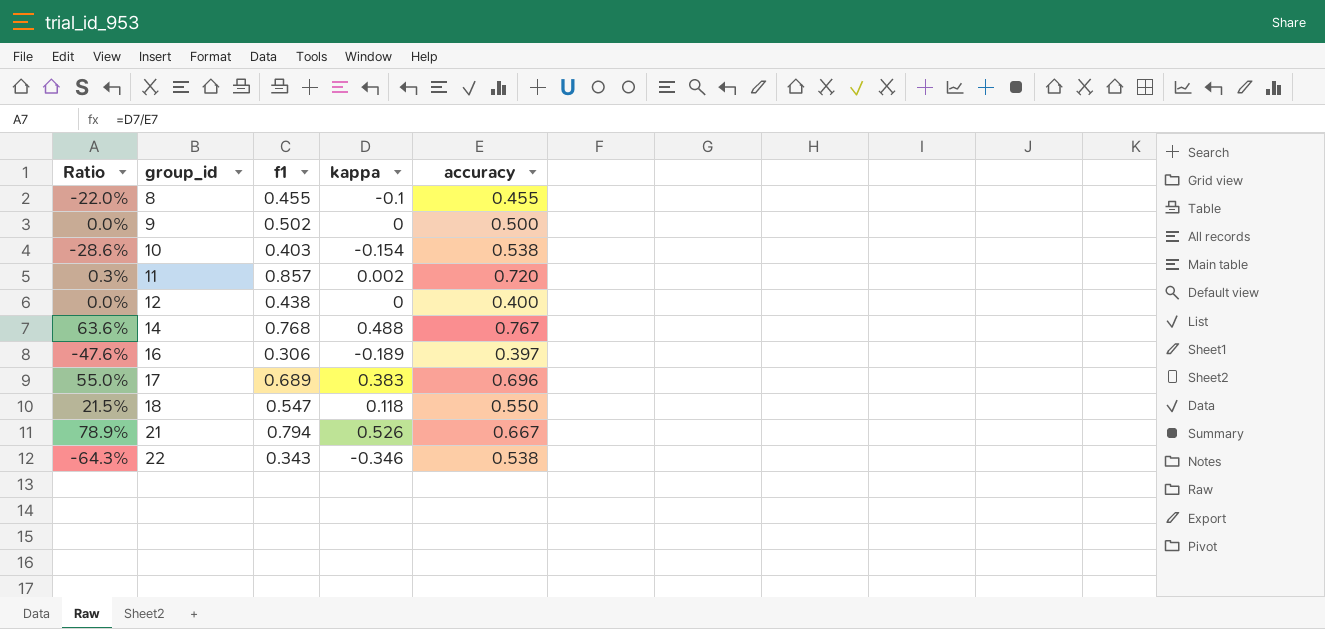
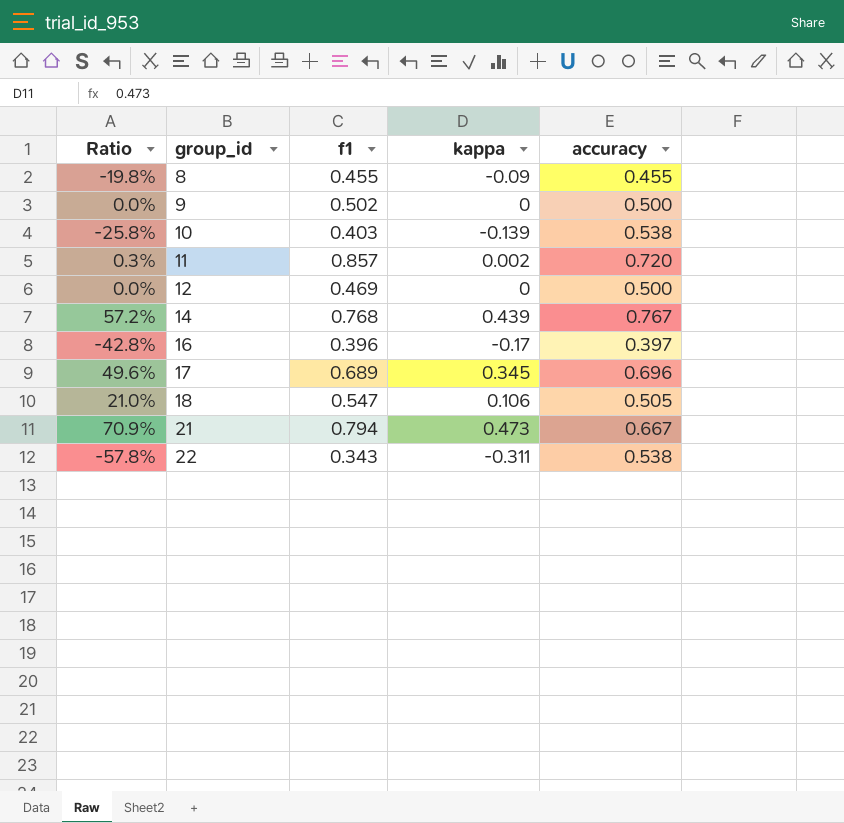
8 | Ratio: -22.0% -> -19.8%
8 | kappa: -0.1 -> -0.09
10 | Ratio: -28.6% -> -25.8%
10 | kappa: -0.154 -> -0.139
12 | f1: 0.438 -> 0.469
12 | accuracy: 0.400 -> 0.500
14 | Ratio: 63.6% -> 57.2%
14 | kappa: 0.488 -> 0.439
16 | Ratio: -47.6% -> -42.8%
16 | f1: 0.306 -> 0.396
16 | kappa: -0.189 -> -0.17
17 | Ratio: 55.0% -> 49.6%
17 | kappa: 0.383 -> 0.345
18 | Ratio: 21.5% -> 21.0%
18 | kappa: 0.118 -> 0.106
18 | accuracy: 0.550 -> 0.505
21 | Ratio: 78.9% -> 70.9%
21 | kappa: 0.526 -> 0.473
22 | Ratio: -64.3% -> -57.8%
22 | kappa: -0.346 -> -0.311

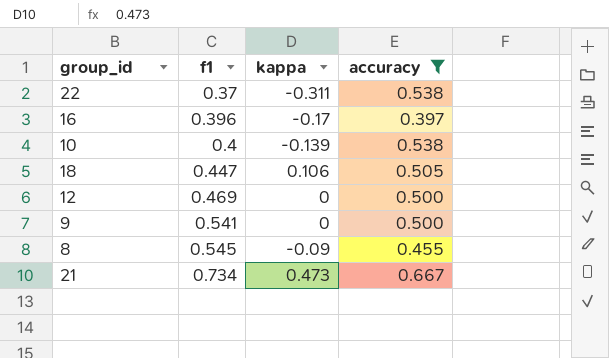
filter: none -> accuracy <= 0.667
row order: group_id ascending -> f1 ascending
column Ratio | formula: [kappa] / [accuracy] -> none
22 | f1: 0.343 -> 0.37
10 | f1: 0.403 -> 0.4
18 | f1: 0.547 -> 0.447
9 | f1: 0.502 -> 0.541
8 | f1: 0.455 -> 0.545
21 | f1: 0.794 -> 0.734

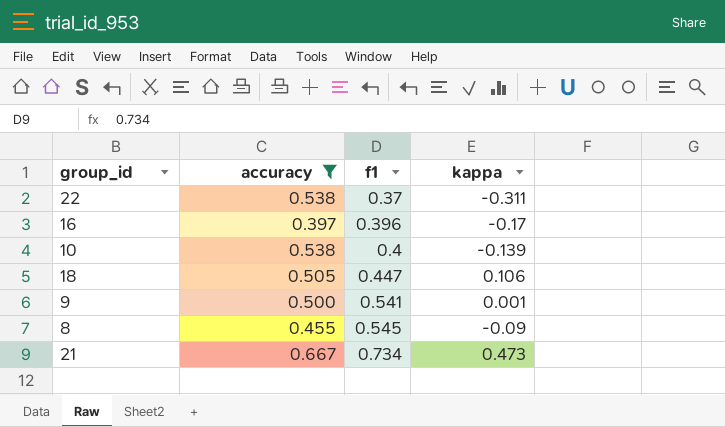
column accuracy | position: 4 -> 2
row 12: 0.469 | 0 | 0.500 -> none
9 | kappa: 0 -> 0.001

